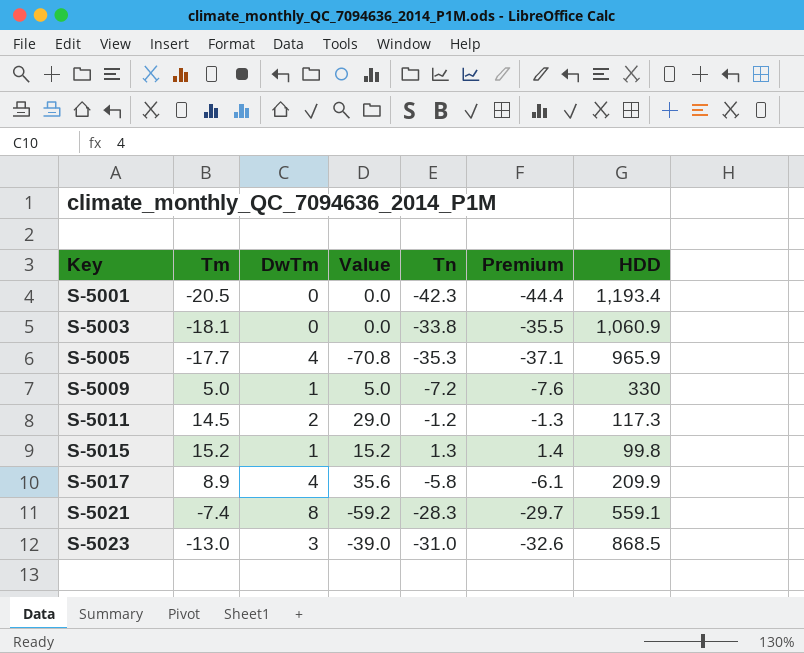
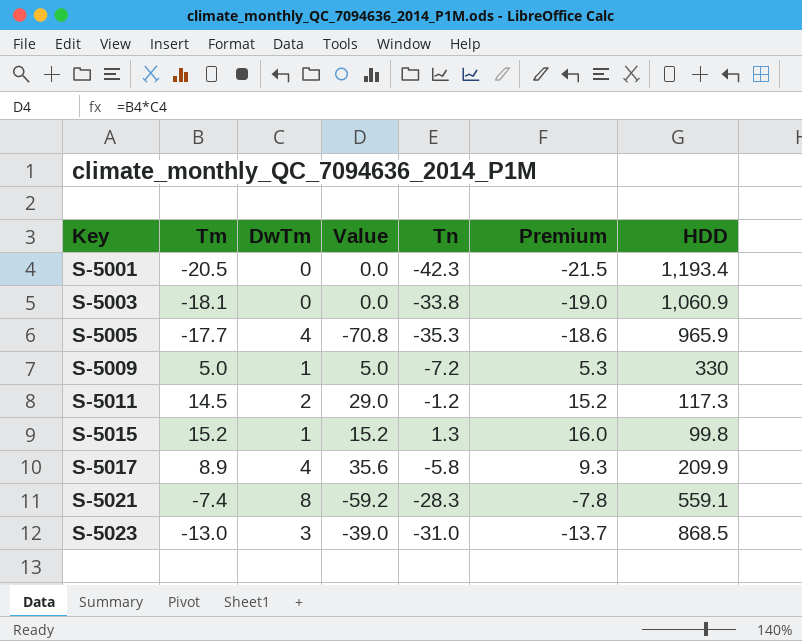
column Premium | formula: [Tn] * 1.05 -> [Tm] * 1.05

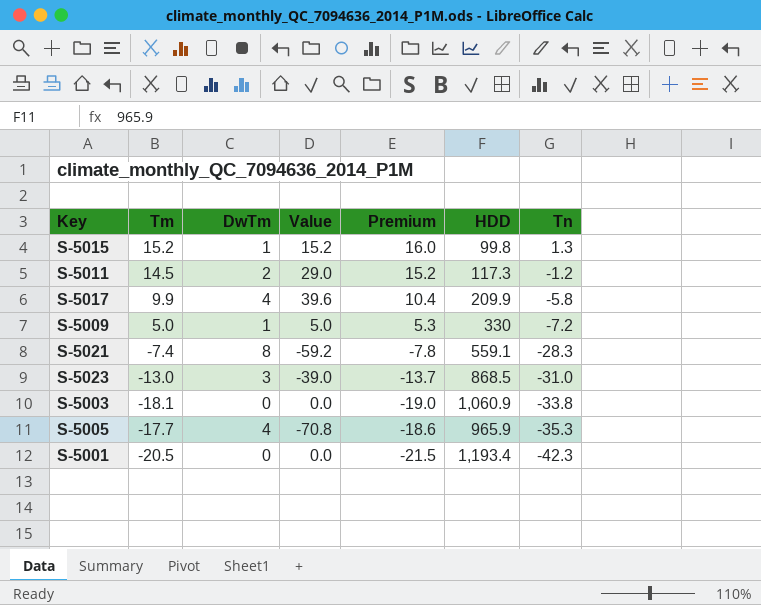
row order: Key ascending -> Tn descending
column Tn | position: 5 -> 7
S-5017 | Tm: 8.9 -> 9.9
S-5017 | Value: 35.6 -> 39.6
S-5017 | Premium: 9.3 -> 10.4

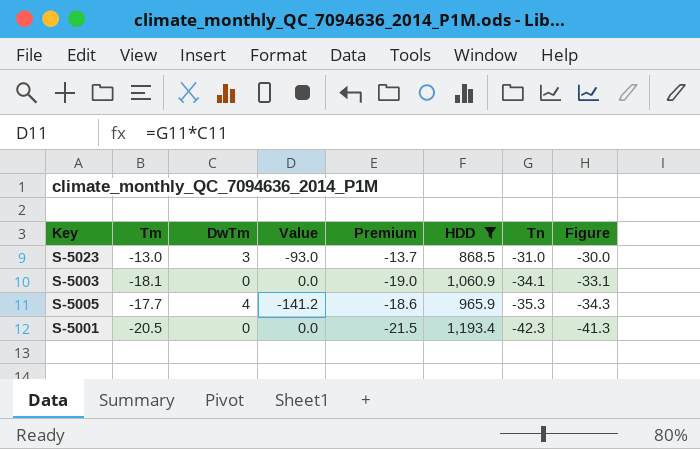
filter: none -> HDD >= 868.5
column Value | formula: [Tm] * [DwTm] -> [DwTm] * [Tn]
column Figure | formula: none -> [Tn] + 1
S-5003 | Tn: -33.8 -> -34.1

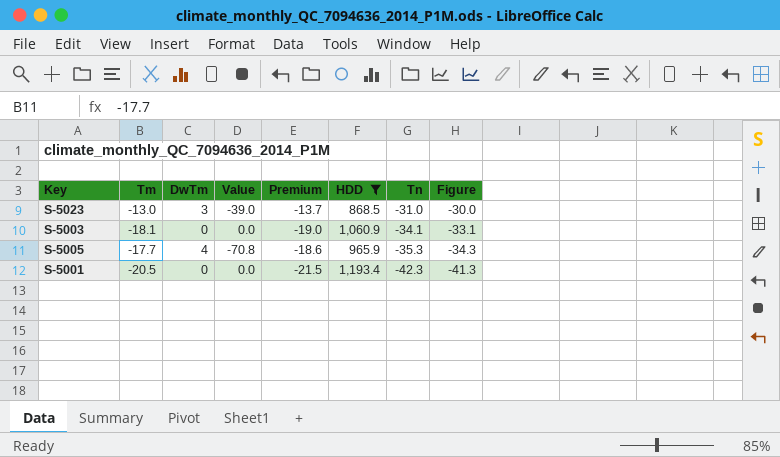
column Value | formula: [DwTm] * [Tn] -> [Tm] * [DwTm]

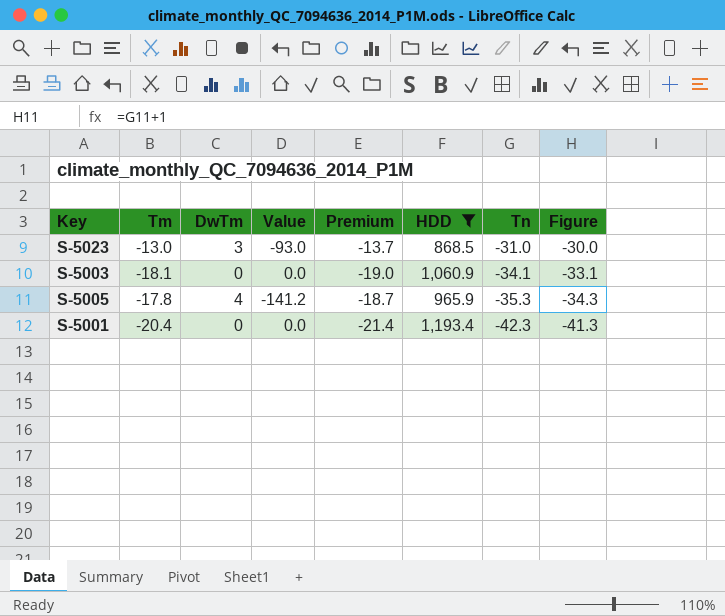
column Value | formula: [Tm] * [DwTm] -> [DwTm] * [Tn]
S-5005 | Tm: -17.7 -> -17.8
S-5005 | Premium: -18.6 -> -18.7
S-5001 | Tm: -20.5 -> -20.4
S-5001 | Premium: -21.5 -> -21.4

